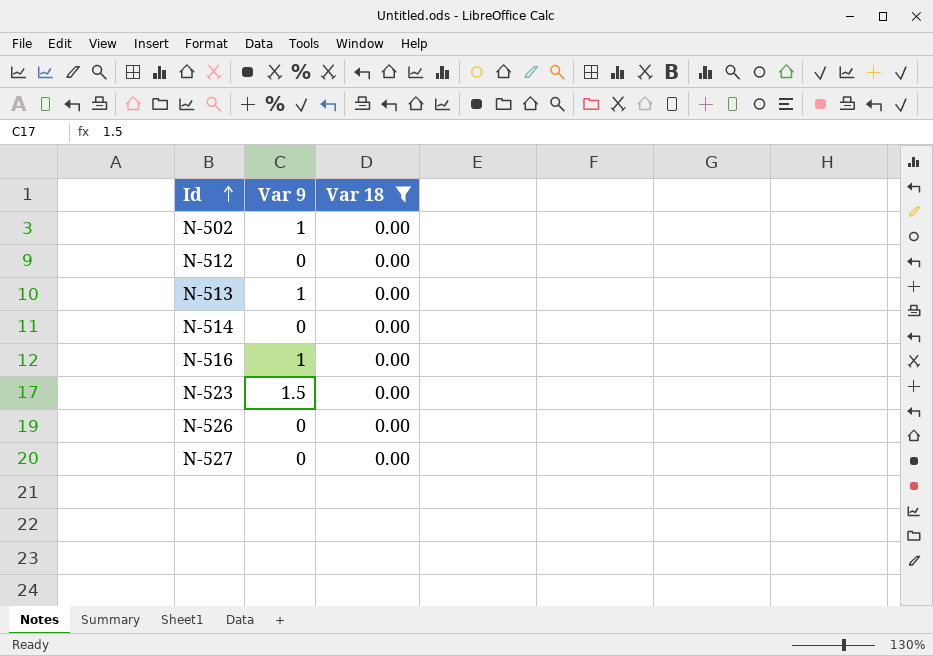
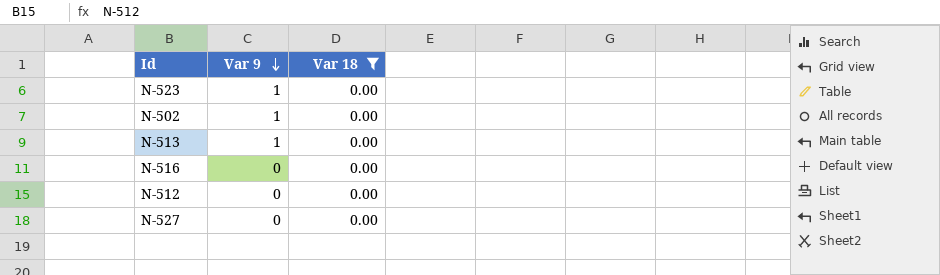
row order: Id ascending -> Var 9 descending
row N-514: 0 | 0.00 -> none
row N-526: 0 | 0.00 -> none
N-523 | Var 9: 1.5 -> 1
N-516 | Var 9: 1 -> 0

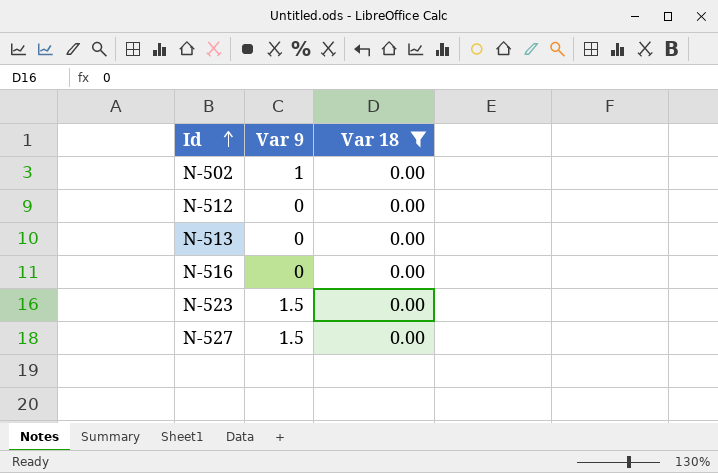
row order: Var 9 descending -> Id ascending
N-513 | Var 9: 1 -> 0
N-523 | Var 9: 1 -> 1.5
N-527 | Var 9: 0 -> 1.5

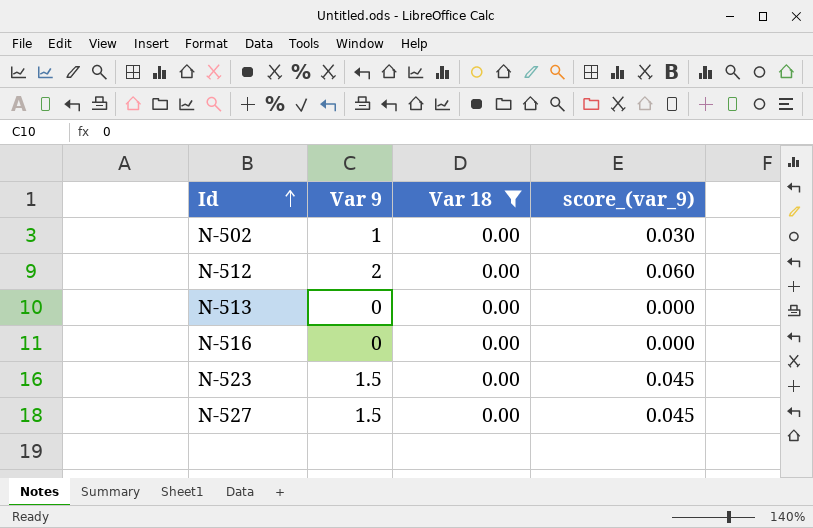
column score_(var_9) | formula: none -> [Var 9] * 0.03
N-512 | Var 9: 0 -> 2

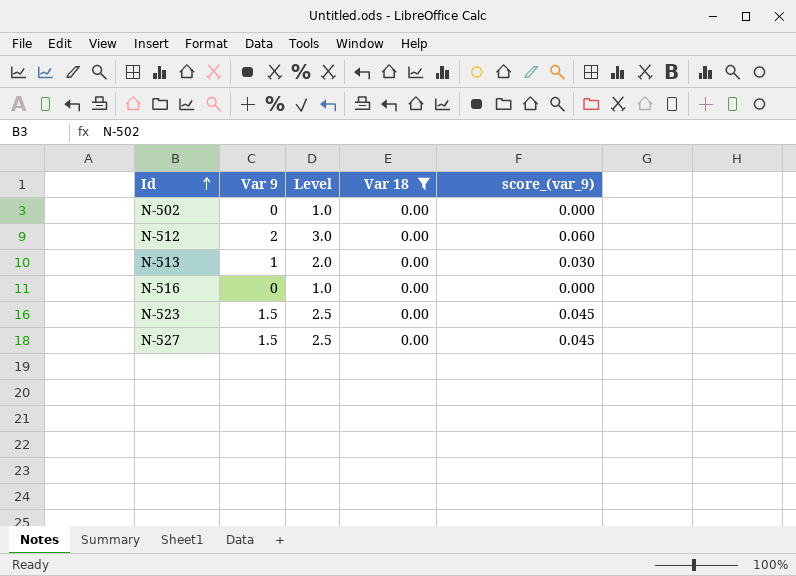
column Level | formula: none -> [Var 9] + 1
N-502 | Var 9: 1 -> 0
N-502 | score_(var_9): 0.030 -> 0.000
N-513 | Var 9: 0 -> 1
N-513 | score_(var_9): 0.000 -> 0.030

